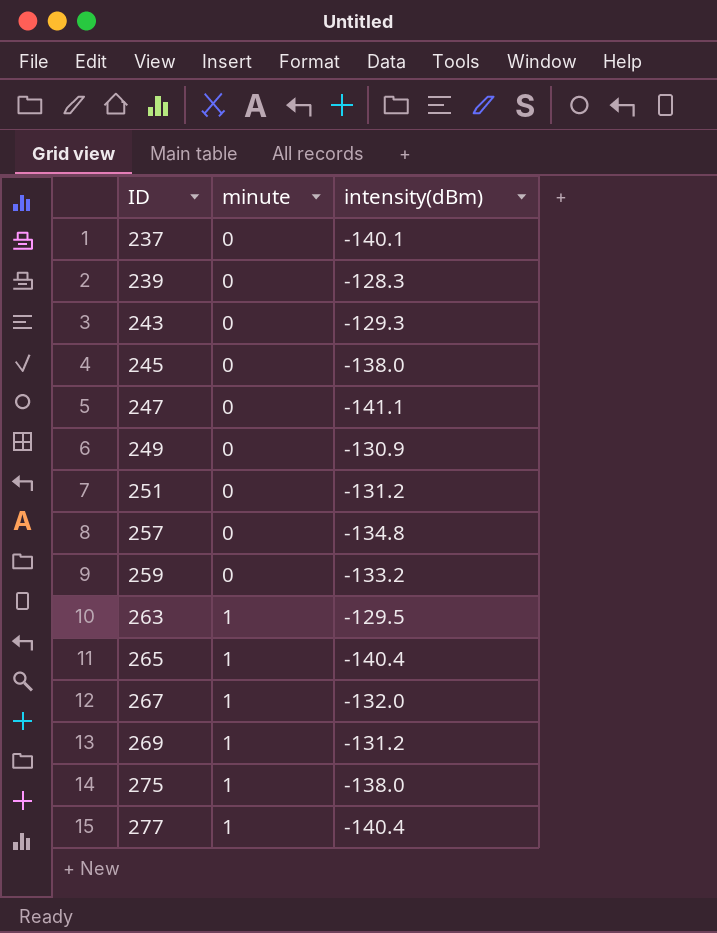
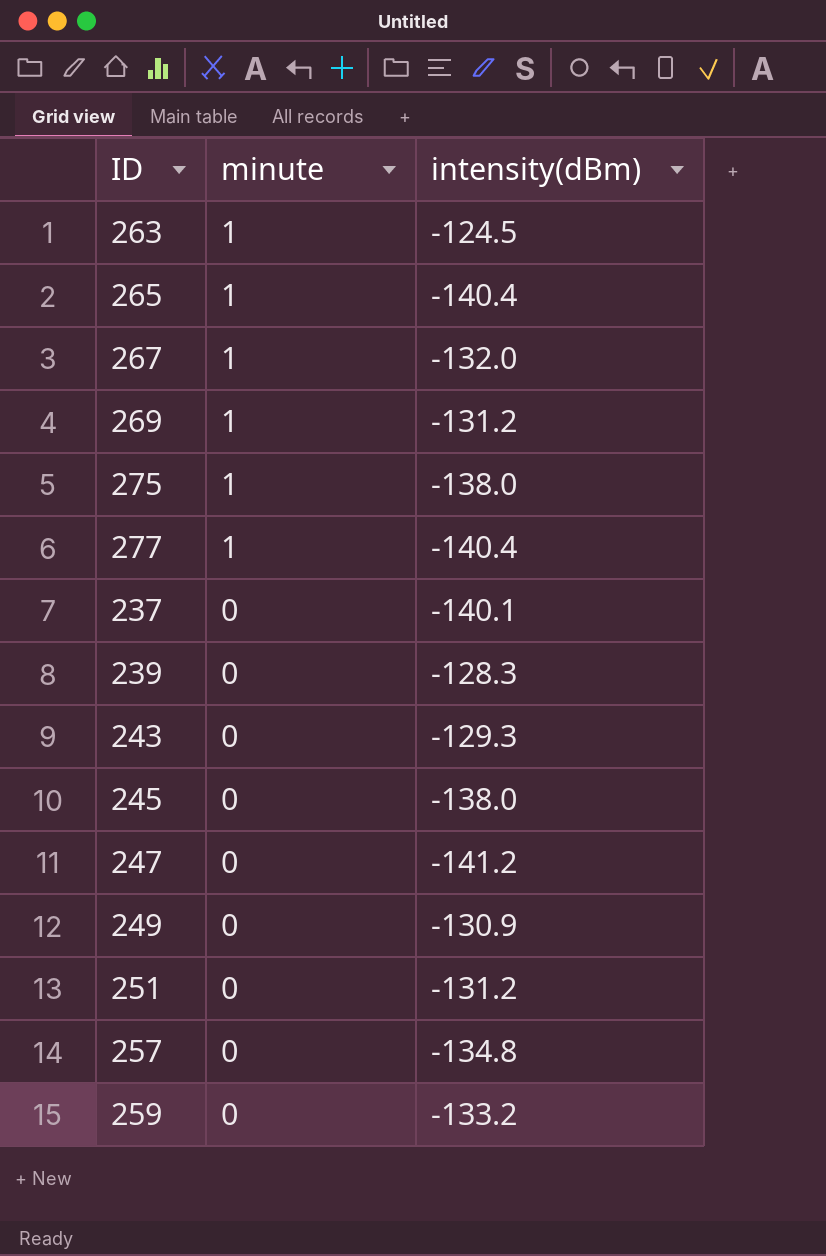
row order: ID ascending -> minute descending
263 | intensity(dBm): -129.5 -> -124.5
247 | intensity(dBm): -141.1 -> -141.2

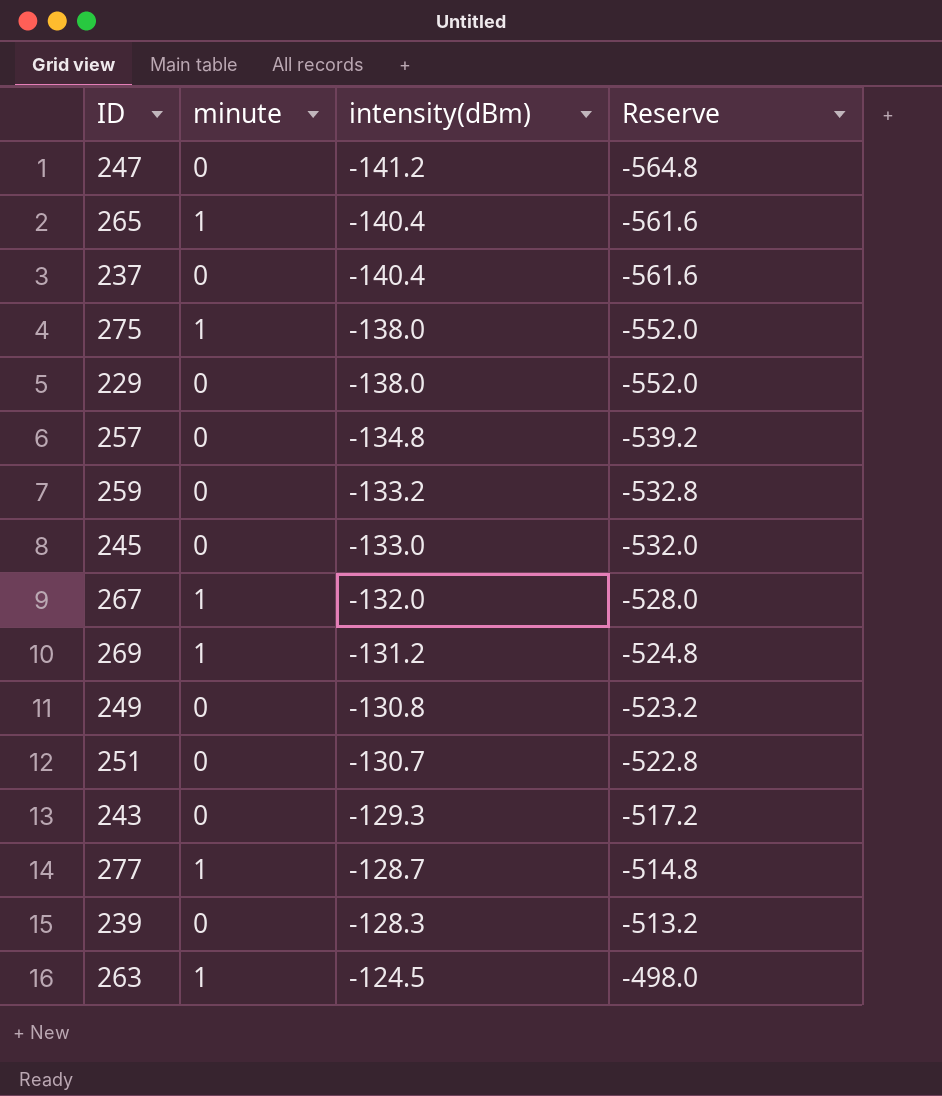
row order: minute descending -> intensity(dBm) ascending
column Reserve | formula: none -> [intensity(dBm)] * 4
237 | intensity(dBm): -140.1 -> -140.4
row 229: none -> 0 | -138.0 | -552.0
245 | intensity(dBm): -138.0 -> -133.0
249 | intensity(dBm): -130.9 -> -130.8
251 | intensity(dBm): -131.2 -> -130.7
277 | intensity(dBm): -140.4 -> -128.7

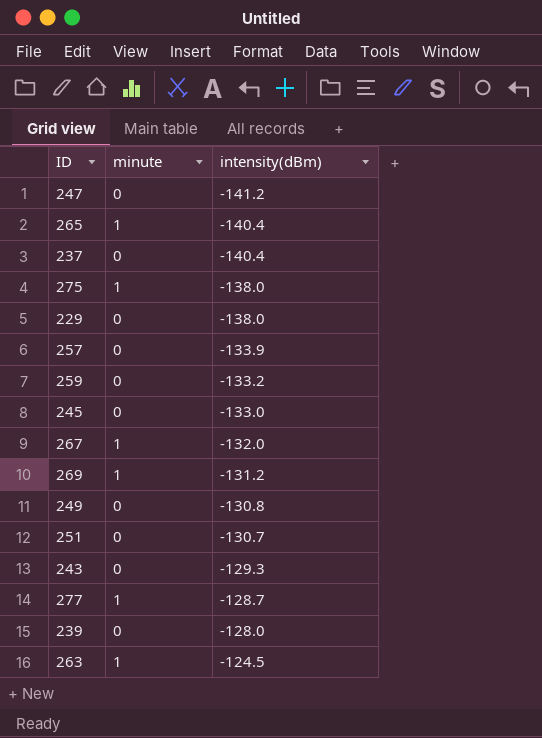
column Reserve | formula: [intensity(dBm)] * 4 -> none
257 | intensity(dBm): -134.8 -> -133.9
239 | intensity(dBm): -128.3 -> -128.0

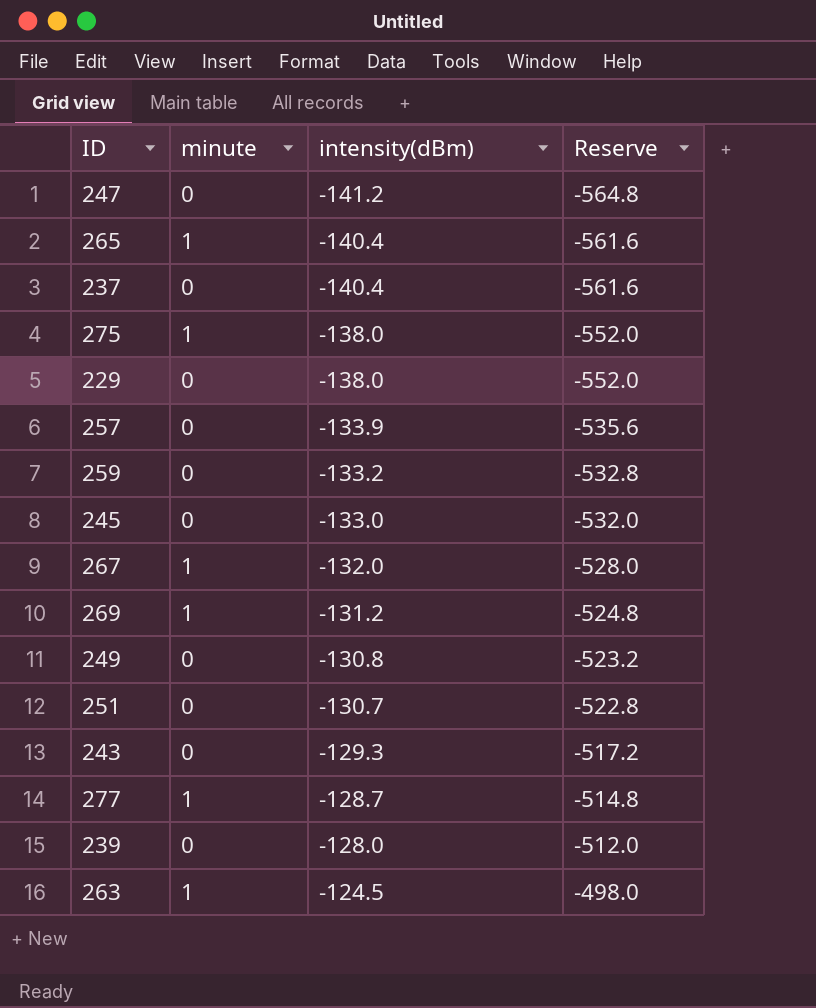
column Reserve | formula: none -> [intensity(dBm)] * 4

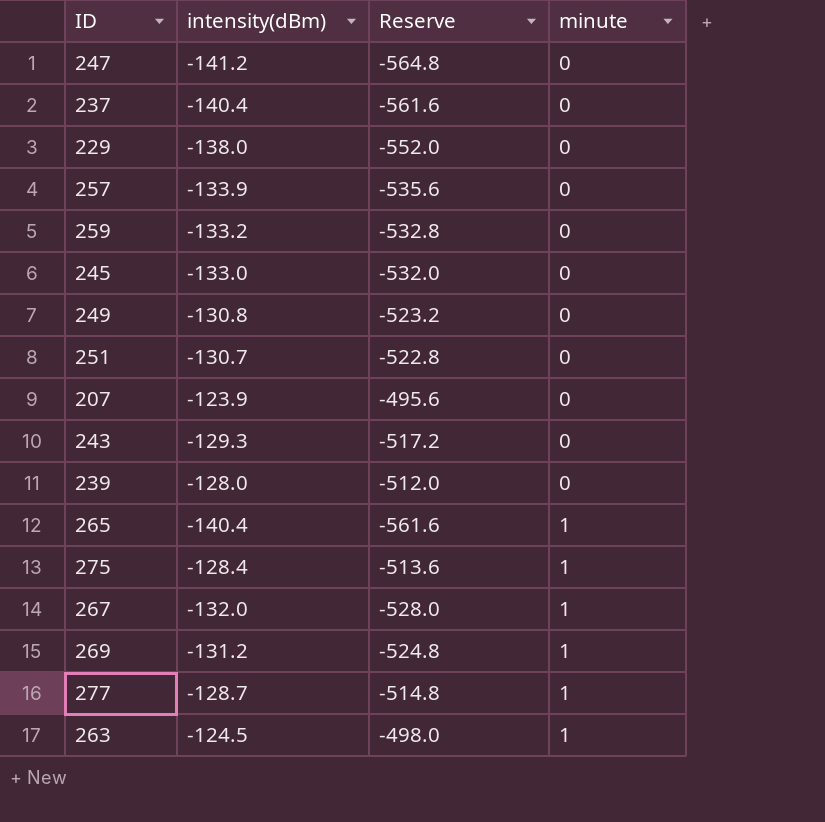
row order: intensity(dBm) ascending -> minute ascending
column minute | position: 2 -> 4
row 207: none -> -123.9 | -495.6 | 0
275 | intensity(dBm): -138.0 -> -128.4
275 | Reserve: -552.0 -> -513.6

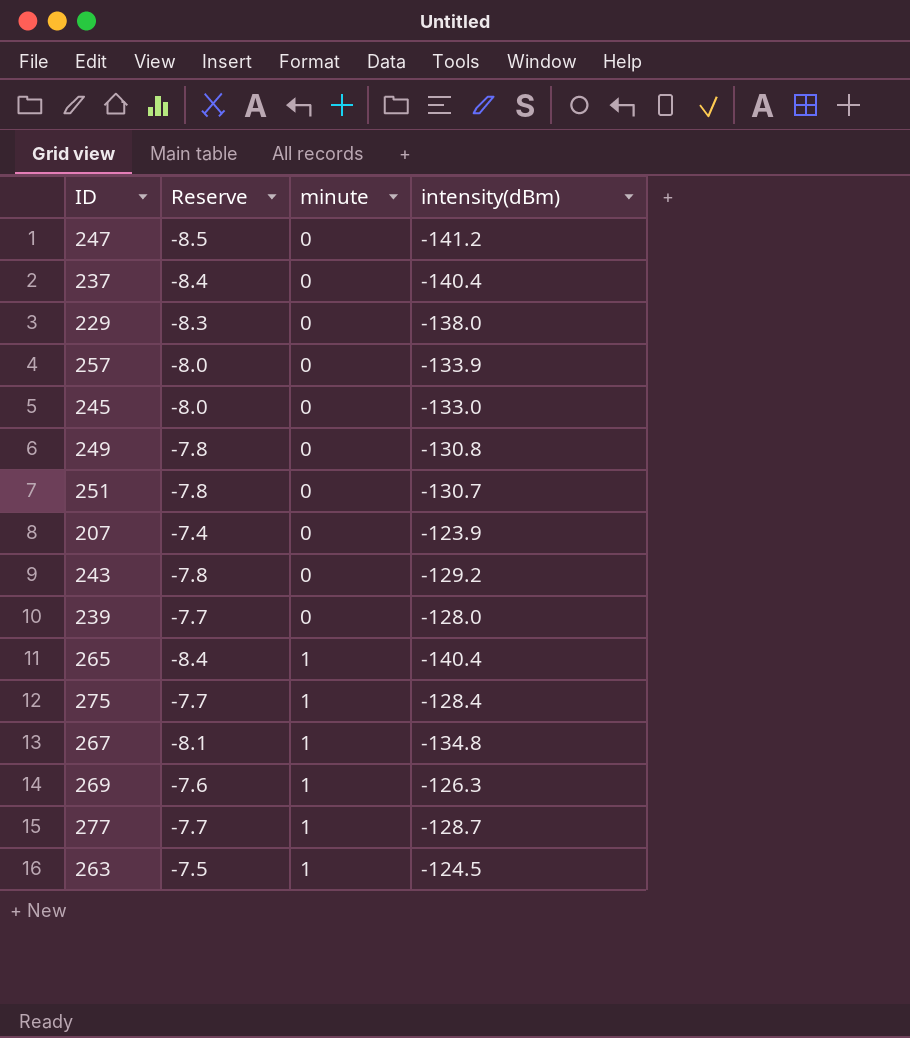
column Reserve | formula: [intensity(dBm)] * 4 -> [intensity(dBm)] * 0.06
column intensity(dBm) | position: 2 -> 4
row 259: -133.2 | -532.8 | 0 -> none
243 | intensity(dBm): -129.3 -> -129.2
267 | intensity(dBm): -132.0 -> -134.8
269 | intensity(dBm): -131.2 -> -126.3

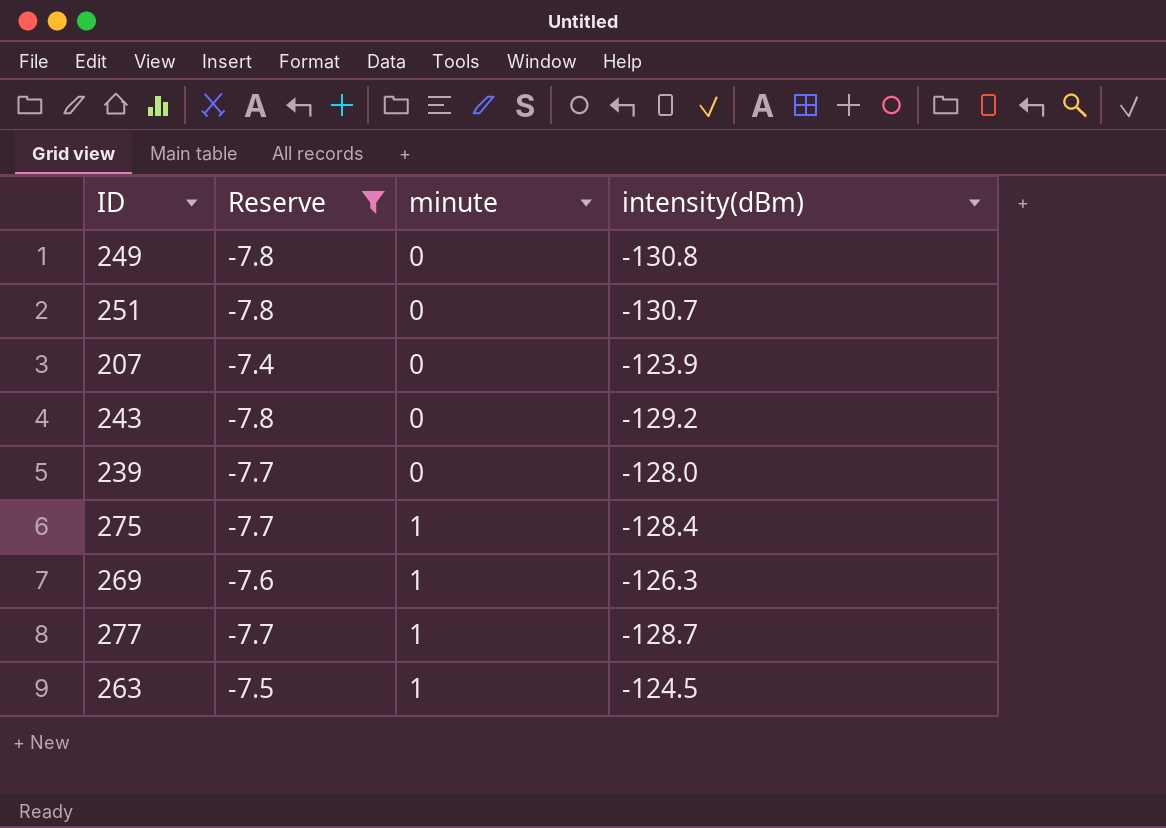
filter: none -> Reserve >= -7.8

